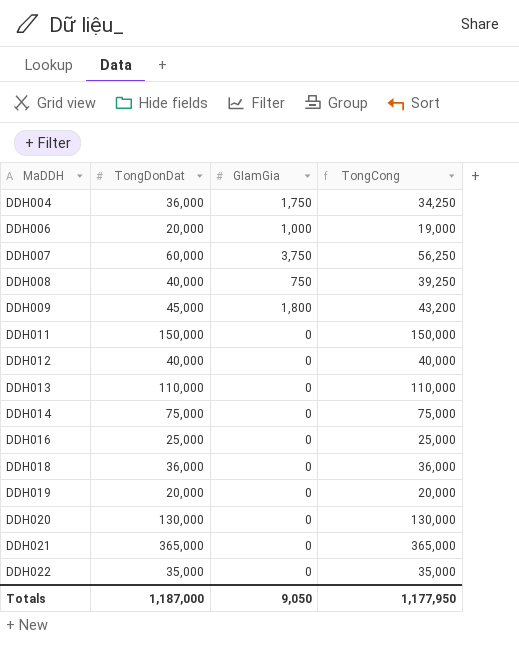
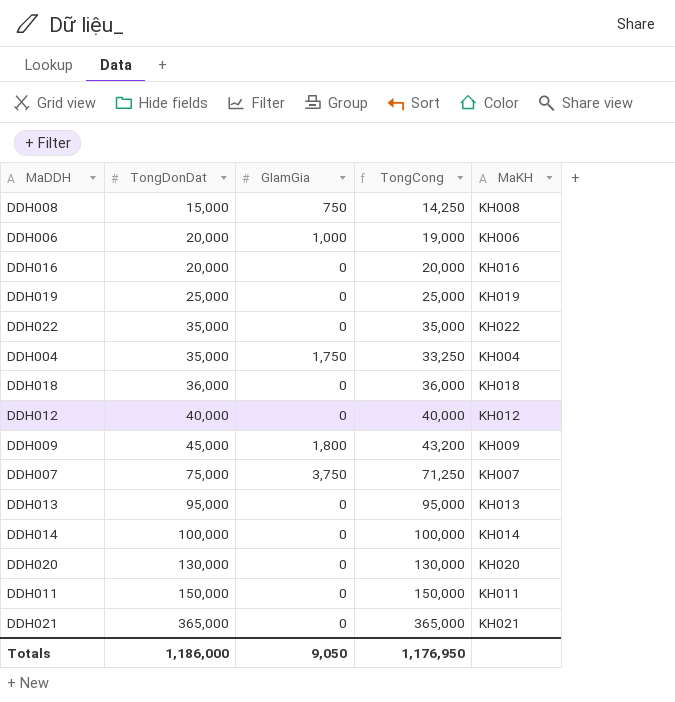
row order: MaDDH ascending -> TongDonDat ascending
column MaKH | position: none -> 5
DDH008 | TongDonDat: 40,000 -> 15,000
DDH008 | TongCong: 39,250 -> 14,250
DDH016 | TongDonDat: 25,000 -> 20,000
DDH016 | TongCong: 25,000 -> 20,000
DDH019 | TongDonDat: 20,000 -> 25,000
DDH019 | TongCong: 20,000 -> 25,000
DDH004 | TongDonDat: 36,000 -> 35,000
DDH004 | TongCong: 34,250 -> 33,250
DDH007 | TongDonDat: 60,000 -> 75,000
DDH007 | TongCong: 56,250 -> 71,250
DDH013 | TongDonDat: 110,000 -> 95,000
DDH013 | TongCong: 110,000 -> 95,000
DDH014 | TongDonDat: 75,000 -> 100,000
DDH014 | TongCong: 75,000 -> 100,000
Totals | TongDonDat: 1,187,000 -> 1,186,000
Totals | TongCong: 1,177,950 -> 1,176,950

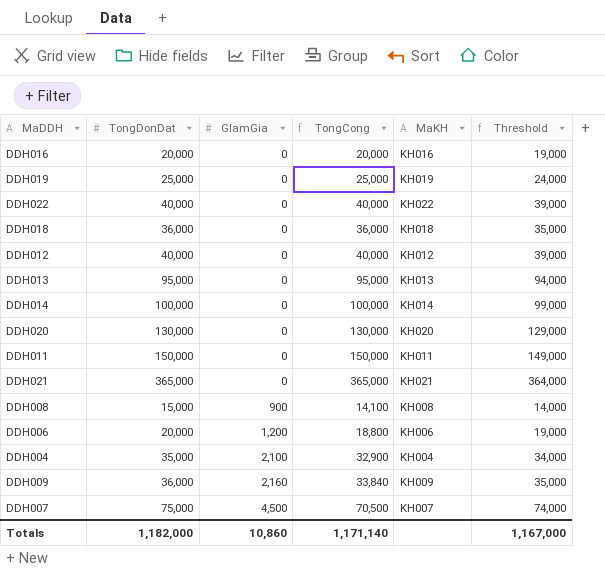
row order: TongDonDat ascending -> GIamGia ascending
column Threshold | formula: none -> [TongDonDat] - 1000
DDH022 | TongDonDat: 35,000 -> 40,000
DDH022 | TongCong: 35,000 -> 40,000
DDH008 | GIamGia: 750 -> 900
DDH008 | TongCong: 14,250 -> 14,100
DDH006 | GIamGia: 1,000 -> 1,200
DDH006 | TongCong: 19,000 -> 18,800
DDH004 | GIamGia: 1,750 -> 2,100
DDH004 | TongCong: 33,250 -> 32,900
DDH009 | TongDonDat: 45,000 -> 36,000
DDH009 | GIamGia: 1,800 -> 2,160
DDH009 | TongCong: 43,200 -> 33,840
DDH007 | GIamGia: 3,750 -> 4,500
DDH007 | TongCong: 71,250 -> 70,500
Totals | TongDonDat: 1,186,000 -> 1,182,000
Totals | GIamGia: 9,050 -> 10,860
Totals | TongCong: 1,176,950 -> 1,171,140

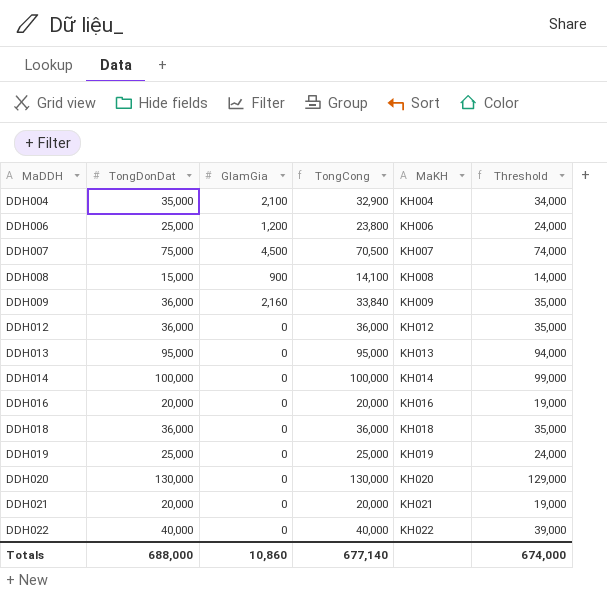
row order: GIamGia ascending -> MaDDH ascending
row DDH011: 150,000 | 0 | 150,000 | KH011 | 149,000 -> none
DDH006 | TongDonDat: 20,000 -> 25,000
DDH006 | TongCong: 18,800 -> 23,800
DDH006 | Threshold: 19,000 -> 24,000
DDH012 | TongDonDat: 40,000 -> 36,000
DDH012 | TongCong: 40,000 -> 36,000
DDH012 | Threshold: 39,000 -> 35,000
DDH021 | TongDonDat: 365,000 -> 20,000
DDH021 | TongCong: 365,000 -> 20,000
DDH021 | Threshold: 364,000 -> 19,000
Totals | TongDonDat: 1,182,000 -> 688,000
Totals | TongCong: 1,171,140 -> 677,140
Totals | Threshold: 1,167,000 -> 674,000

